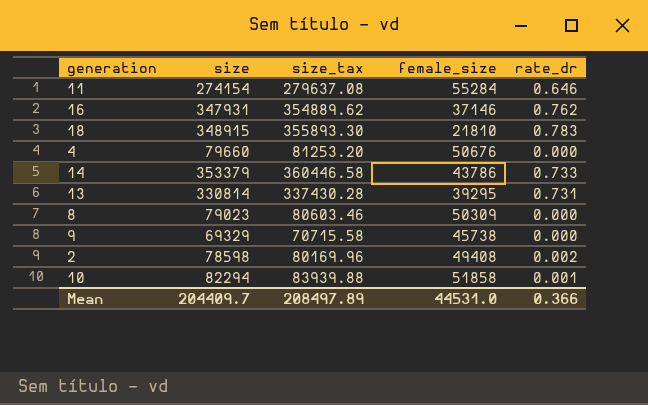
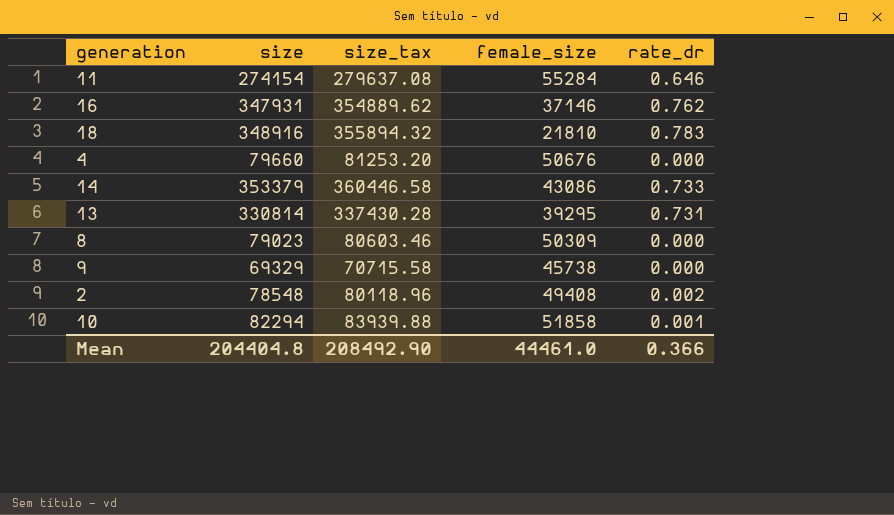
18 | size: 348915 -> 348916
18 | size_tax: 355893.30 -> 355894.32
14 | female_size: 43786 -> 43086
2 | size: 78598 -> 78548
2 | size_tax: 80169.96 -> 80118.96
Mean | size: 204409.7 -> 204404.8
Mean | size_tax: 208497.89 -> 208492.90
Mean | female_size: 44531.0 -> 44461.0

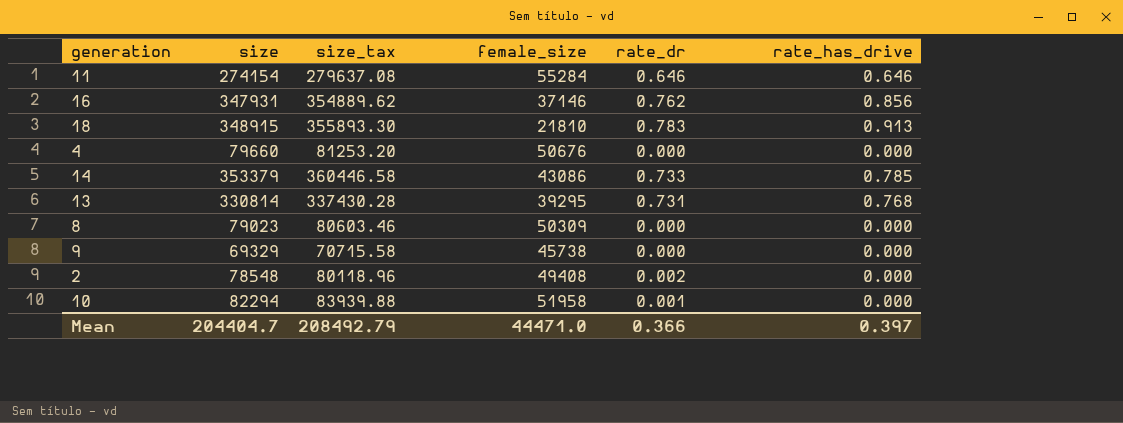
column rate_has_drive | position: none -> 6
18 | size: 348916 -> 348915
18 | size_tax: 355894.32 -> 355893.30
10 | female_size: 51858 -> 51958
Mean | size: 204404.8 -> 204404.7
Mean | size_tax: 208492.90 -> 208492.79
Mean | female_size: 44461.0 -> 44471.0

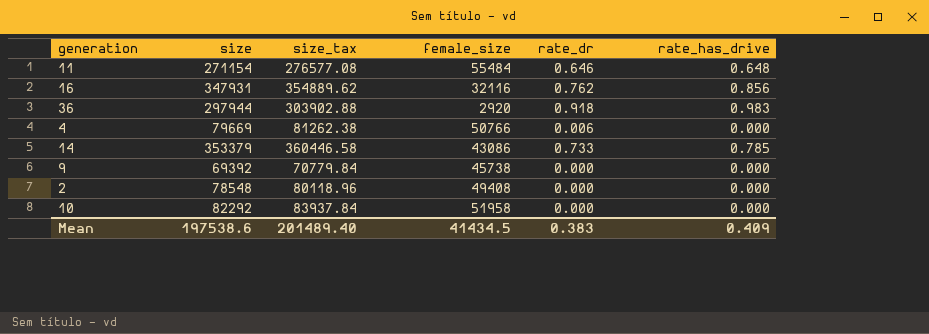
row 18: 348915 | 355893.30 | 21810 | 0.783 | 0.913 -> none
row 13: 330814 | 337430.28 | 39295 | 0.731 | 0.768 -> none
row 8: 79023 | 80603.46 | 50309 | 0.000 | 0.000 -> none
11 | size: 274154 -> 271154
11 | size_tax: 279637.08 -> 276577.08
11 | female_size: 55284 -> 55484
11 | rate_has_drive: 0.646 -> 0.648
16 | female_size: 37146 -> 32116
row 36: none -> 297944 | 303902.88 | 2920 | 0.918 | 0.983
4 | size: 79660 -> 79669
4 | size_tax: 81253.20 -> 81262.38
4 | female_size: 50676 -> 50766
4 | rate_dr: 0.000 -> 0.006
9 | size: 69329 -> 69392
9 | size_tax: 70715.58 -> 70779.84
2 | rate_dr: 0.002 -> 0.000
10 | size: 82294 -> 82292
10 | size_tax: 83939.88 -> 83937.84
10 | rate_dr: 0.001 -> 0.000
Mean | size: 204404.7 -> 197538.6
Mean | size_tax: 208492.79 -> 201489.40
Mean | female_size: 44471.0 -> 41434.5
Mean | rate_dr: 0.366 -> 0.383
Mean | rate_has_drive: 0.397 -> 0.409

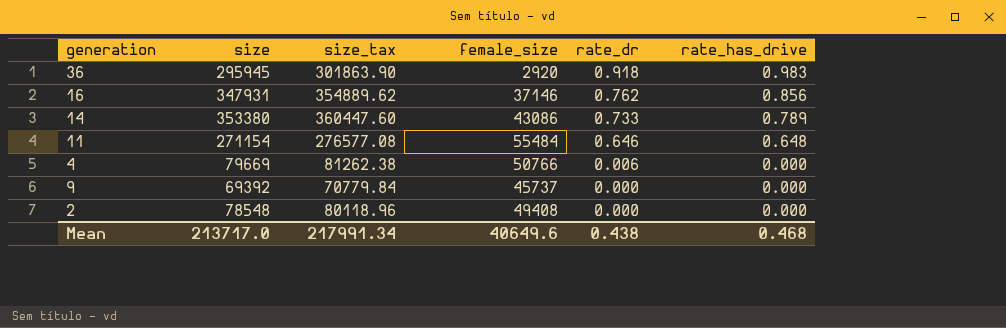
row order: none -> rate_dr descending
row 10: 82292 | 83937.84 | 51958 | 0.000 | 0.000 -> none
36 | size: 297944 -> 295945
36 | size_tax: 303902.88 -> 301863.90
16 | female_size: 32116 -> 37146
14 | size: 353379 -> 353380
14 | size_tax: 360446.58 -> 360447.60
14 | rate_has_drive: 0.785 -> 0.789
9 | female_size: 45738 -> 45737
Mean | size: 197538.6 -> 213717.0
Mean | size_tax: 201489.40 -> 217991.34
Mean | female_size: 41434.5 -> 40649.6
Mean | rate_dr: 0.383 -> 0.438
Mean | rate_has_drive: 0.409 -> 0.468

